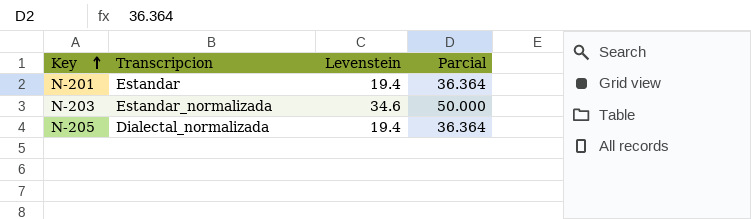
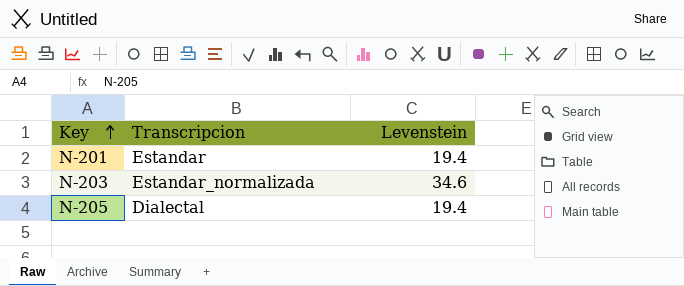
column Parcial | position: 4 -> none
N-205 | Transcripcion: Dialectal_normalizada -> Dialectal

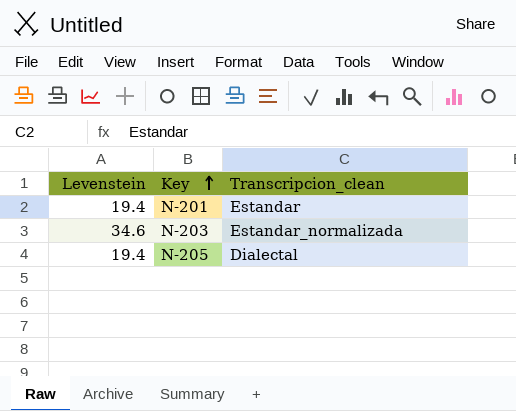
column Levenstein | position: 3 -> 1
column name: Transcripcion -> Transcripcion_clean

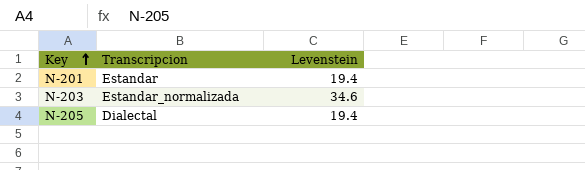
column name: Transcripcion_clean -> Transcripcion
column Levenstein | position: 1 -> 3

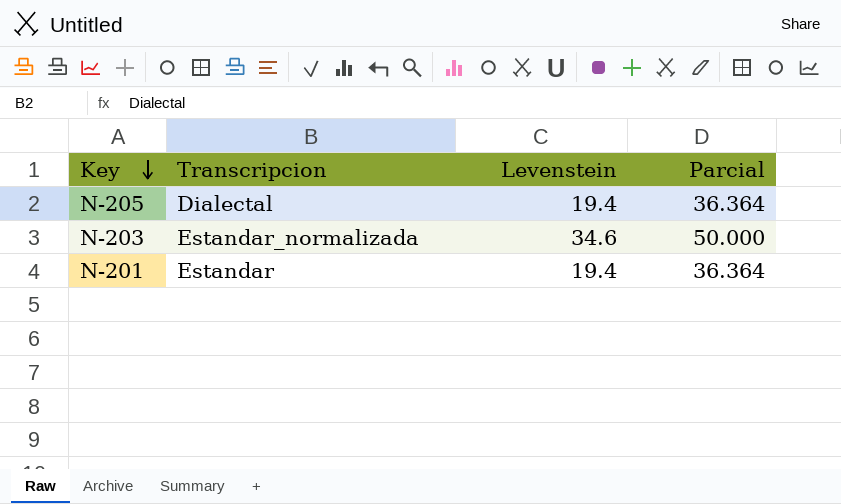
row order: Key ascending -> Key descending
column Parcial | position: none -> 4

